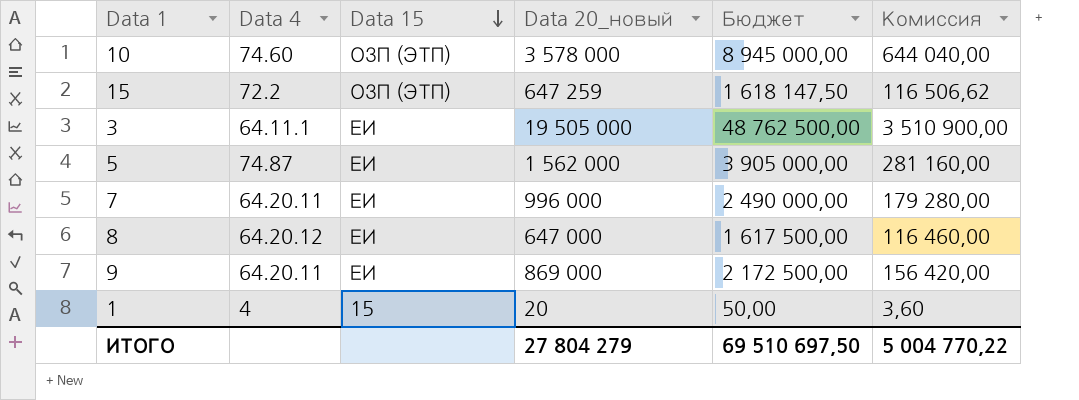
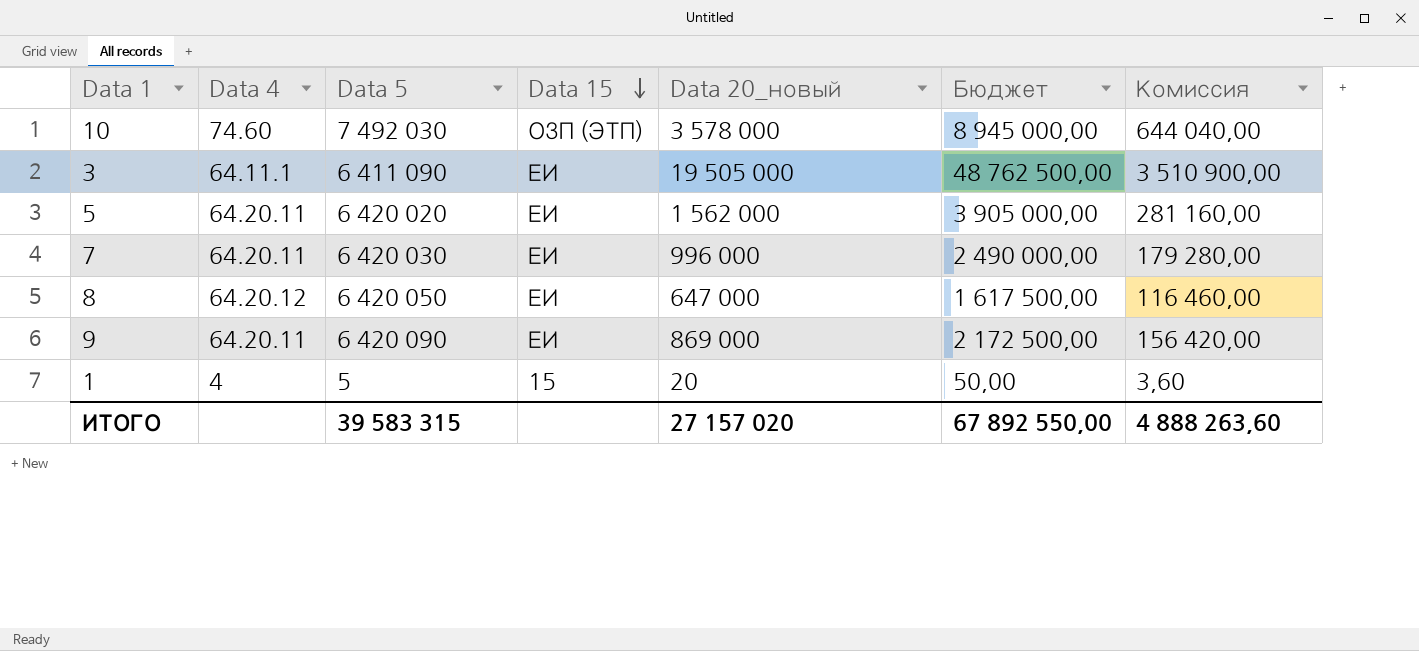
column Data 5 | position: none -> 3
row 15: 72.2 | ОЗП (ЭТП) | 647 259 | 1 618 147,50 | 116 506,62 -> none
5 | Data 4: 74.87 -> 64.20.11
ИТОГО | Data 20_новый: 27 804 279 -> 27 157 020
ИТОГО | Бюджет: 69 510 697,50 -> 67 892 550,00
ИТОГО | Комиссия: 5 004 770,22 -> 4 888 263,60

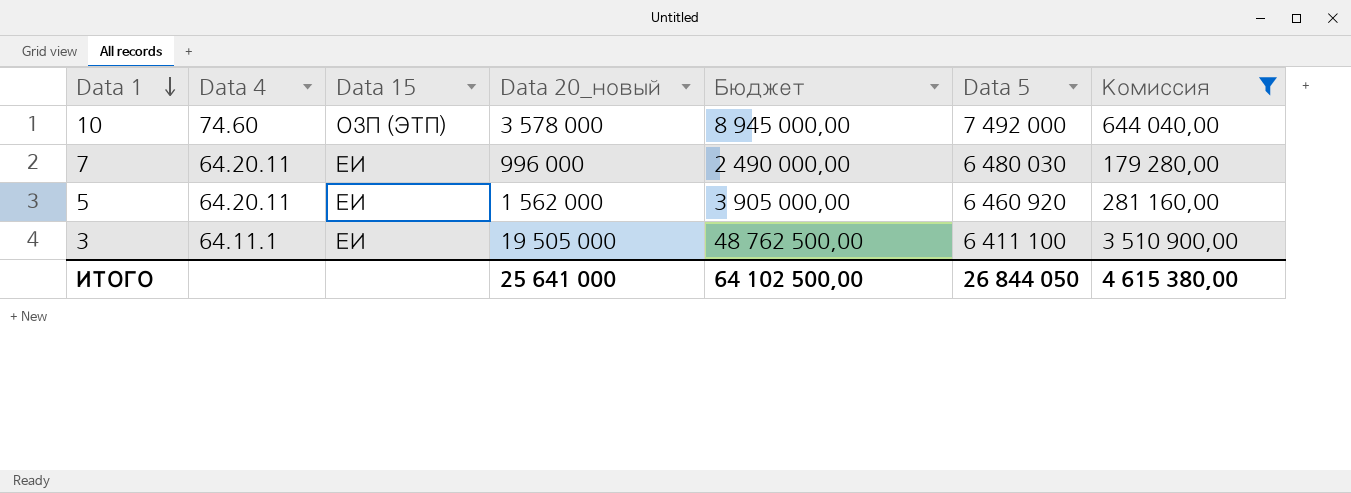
filter: none -> Комиссия >= 179 280,00
row order: Data 15 descending -> Data 1 descending
column Data 5 | position: 3 -> 6
10 | Data 5: 7 492 030 -> 7 492 000
7 | Data 5: 6 420 030 -> 6 480 030
5 | Data 5: 6 420 020 -> 6 460 920
3 | Data 5: 6 411 090 -> 6 411 100
ИТОГО | Data 20_новый: 27 157 020 -> 25 641 000
ИТОГО | Бюджет: 67 892 550,00 -> 64 102 500,00
ИТОГО | Data 5: 39 583 315 -> 26 844 050
ИТОГО | Комиссия: 4 888 263,60 -> 4 615 380,00

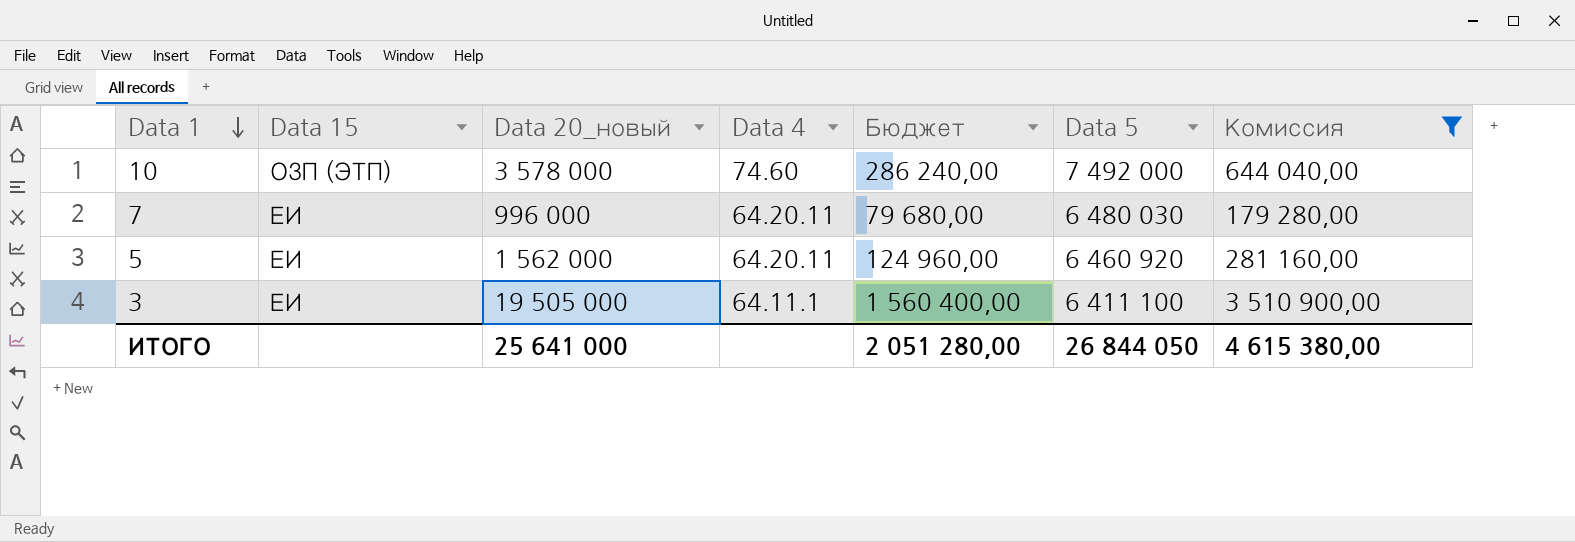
column Data 4 | position: 2 -> 4
column Бюджет | formula: [Data 20_новый] * 2,5 -> [Data 20_новый] * 0,08
ИТОГО | Бюджет: 64 102 500,00 -> 2 051 280,00

